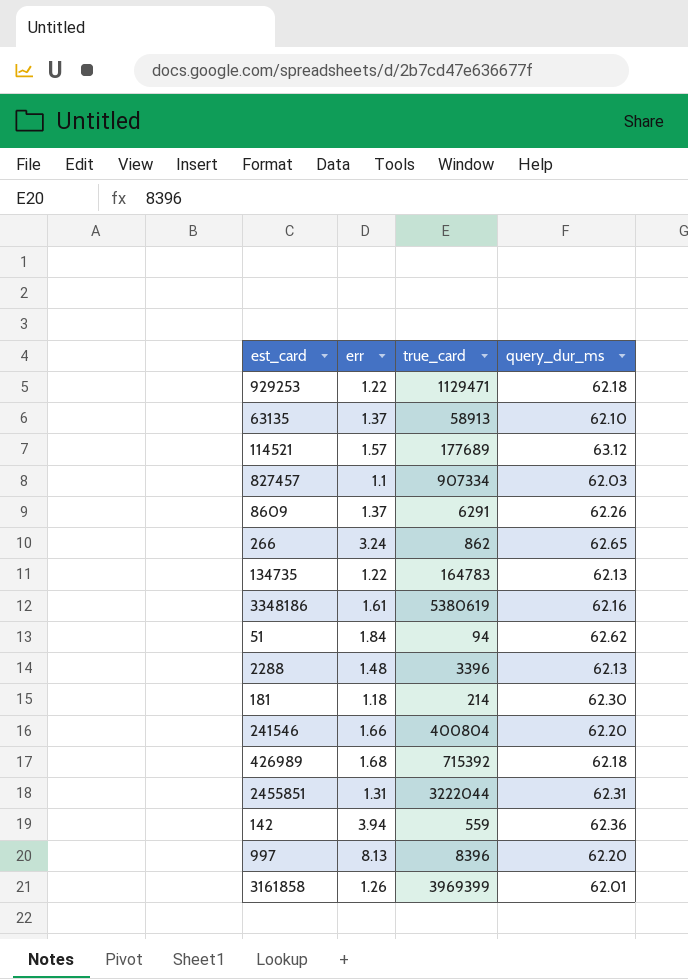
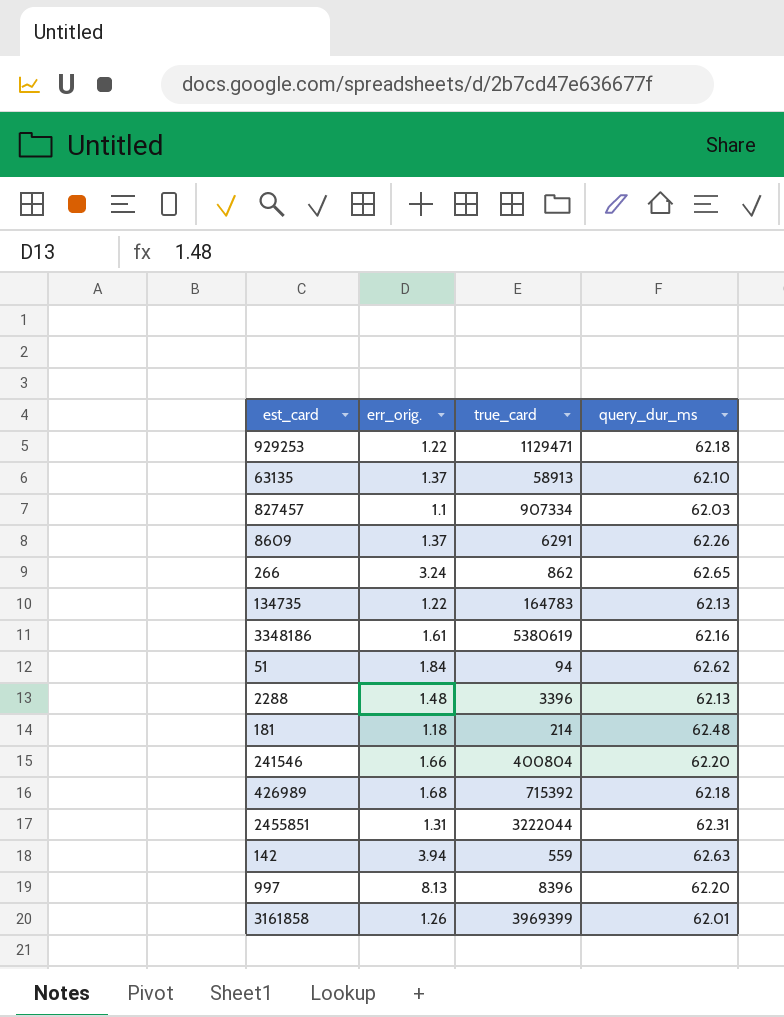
column name: err -> err_orig.
row 114521: 1.57 | 177689 | 63.12 -> none
181 | query_dur_ms: 62.30 -> 62.48
142 | query_dur_ms: 62.36 -> 62.63

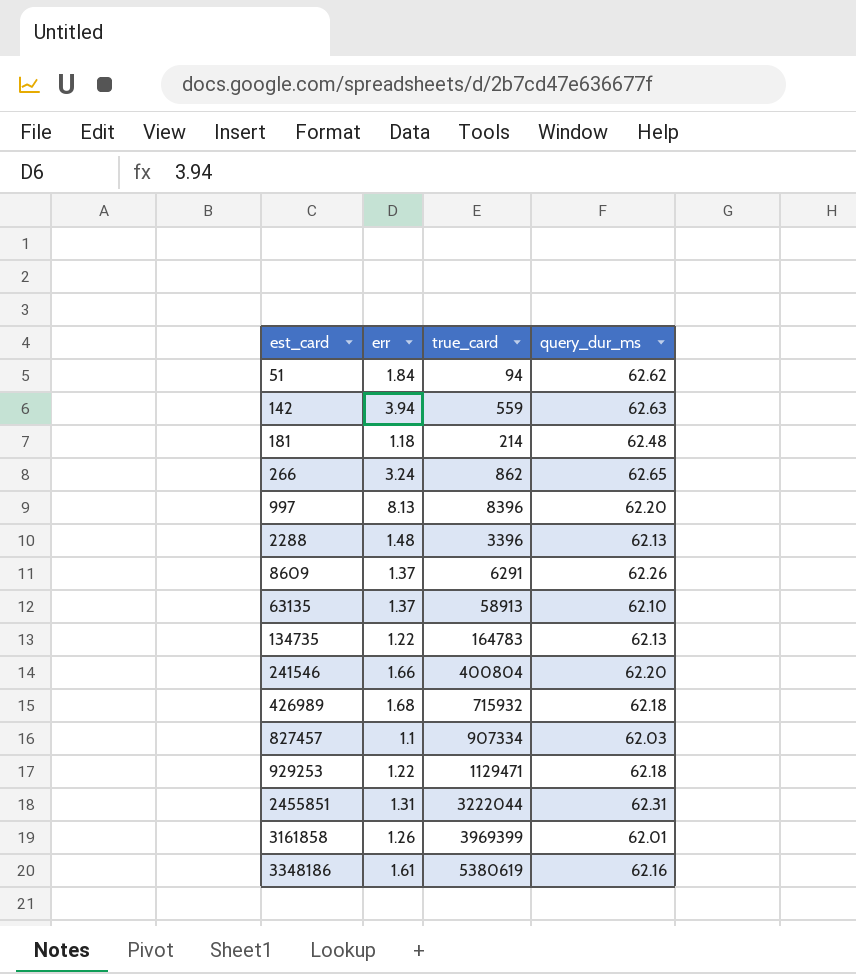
row order: none -> est_card ascending
column name: err_orig. -> err
426989 | true_card: 715392 -> 715932

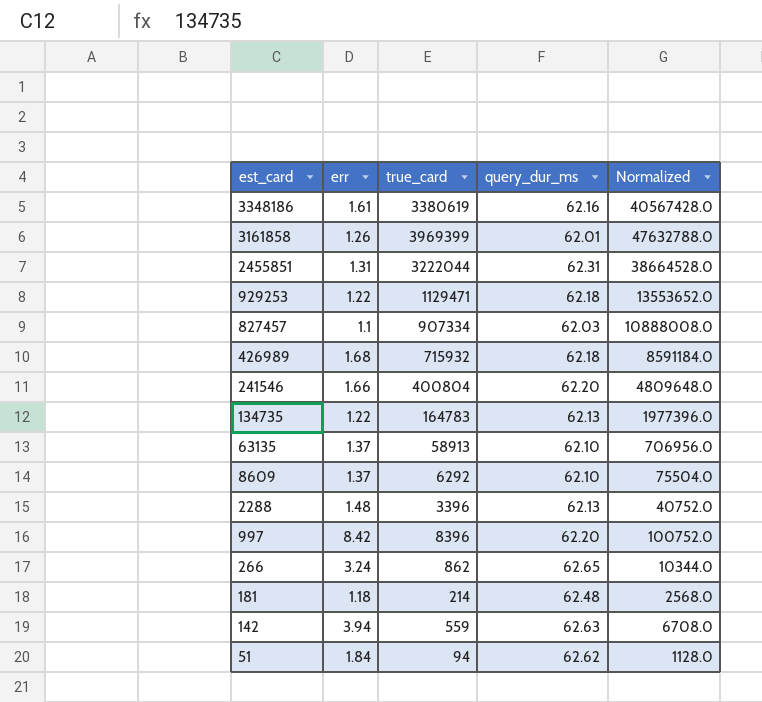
row order: est_card ascending -> est_card descending
column Normalized | formula: none -> [true_card] * 12
3348186 | true_card: 5380619 -> 3380619
8609 | true_card: 6291 -> 6292
8609 | query_dur_ms: 62.26 -> 62.10
997 | err: 8.13 -> 8.42

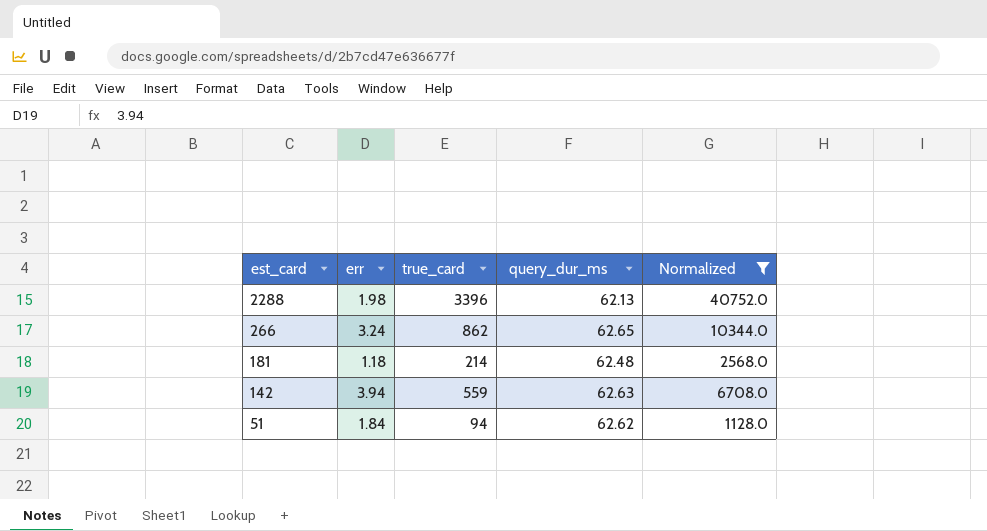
filter: none -> Normalized <= 40752.0
2288 | err: 1.48 -> 1.98

